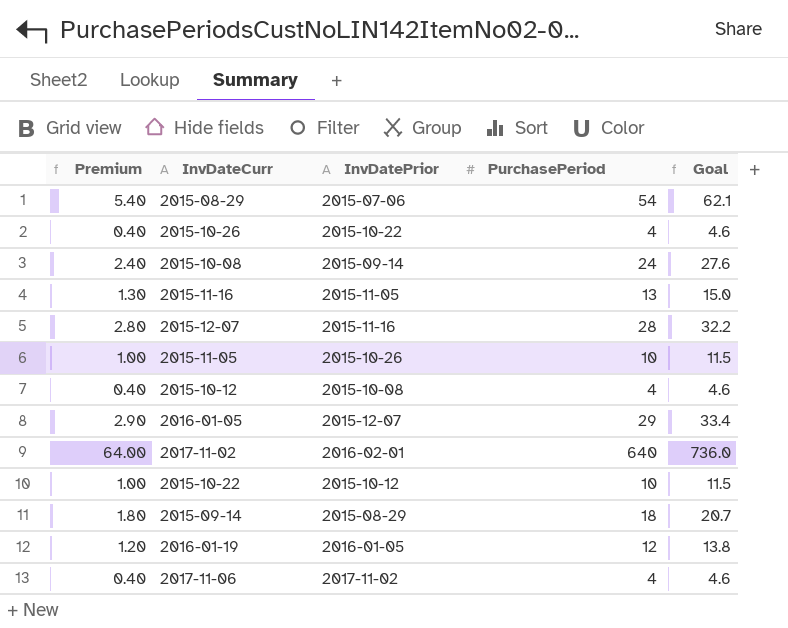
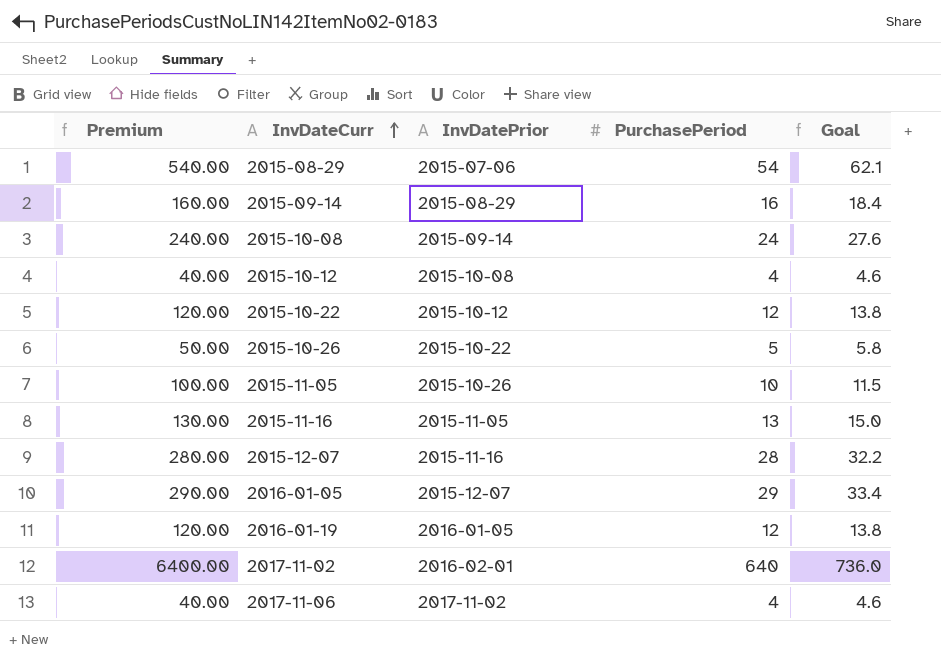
row order: none -> InvDateCurr ascending
column Premium | formula: [PurchasePeriod] * 0.1 -> [PurchasePeriod] * 10
2015-09-14 | PurchasePeriod: 18 -> 16
2015-09-14 | Goal: 20.7 -> 18.4
2015-10-22 | PurchasePeriod: 10 -> 12
2015-10-22 | Goal: 11.5 -> 13.8
2015-10-26 | PurchasePeriod: 4 -> 5
2015-10-26 | Goal: 4.6 -> 5.8

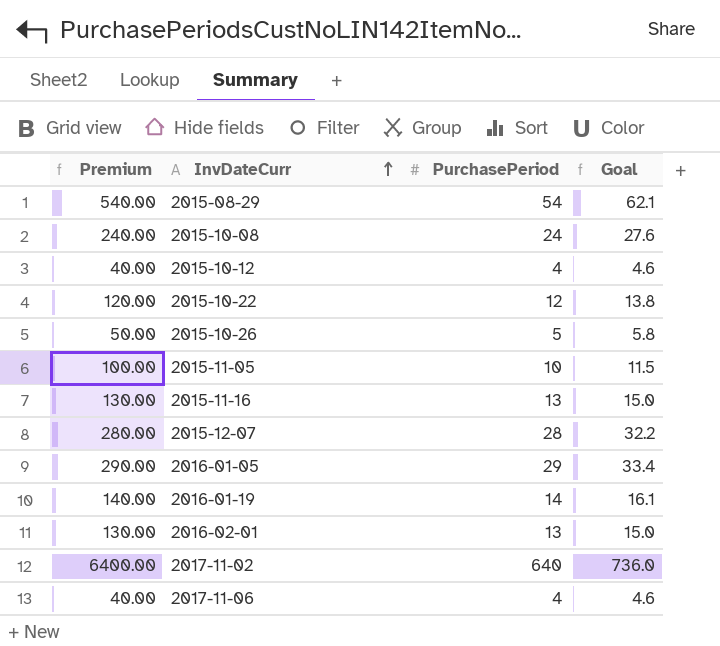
column InvDatePrior | position: 3 -> none
row 2015-09-14: 160.00 | 2015-08-29 | 16 | 18.4 -> none
2016-01-19 | Premium: 120.00 -> 140.00
2016-01-19 | PurchasePeriod: 12 -> 14
2016-01-19 | Goal: 13.8 -> 16.1
row 2016-02-01: none -> 130.00 | 13 | 15.0

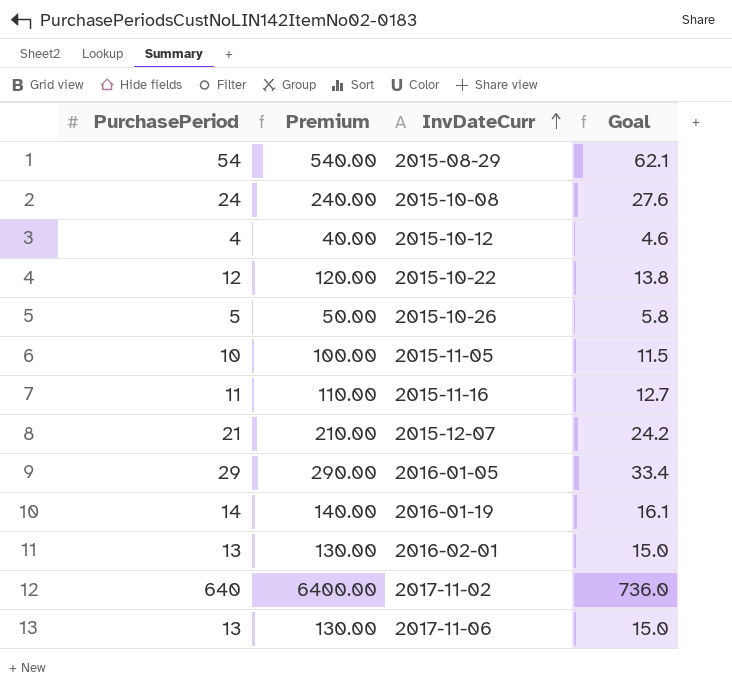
column PurchasePeriod | position: 3 -> 1
2015-11-16 | PurchasePeriod: 13 -> 11
2015-11-16 | Premium: 130.00 -> 110.00
2015-11-16 | Goal: 15.0 -> 12.7
2015-12-07 | PurchasePeriod: 28 -> 21
2015-12-07 | Premium: 280.00 -> 210.00
2015-12-07 | Goal: 32.2 -> 24.2
2017-11-06 | PurchasePeriod: 4 -> 13
2017-11-06 | Premium: 40.00 -> 130.00
2017-11-06 | Goal: 4.6 -> 15.0

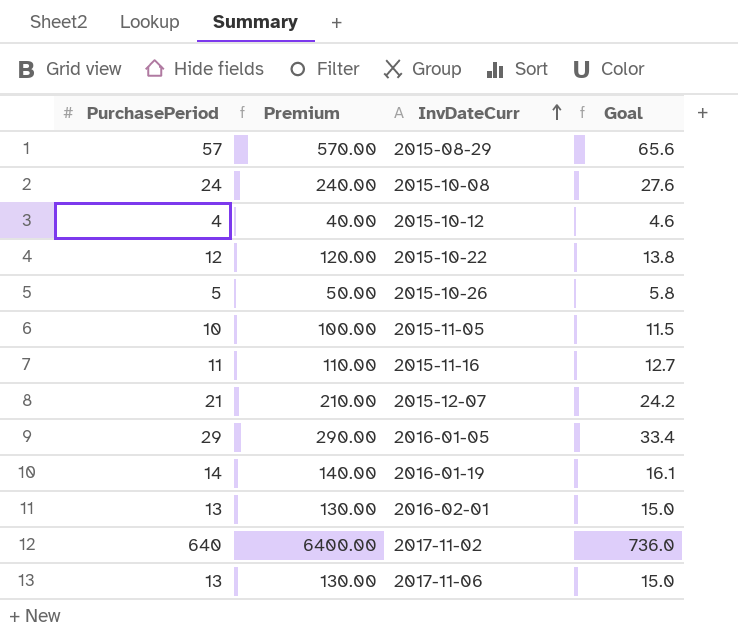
2015-08-29 | PurchasePeriod: 54 -> 57
2015-08-29 | Premium: 540.00 -> 570.00
2015-08-29 | Goal: 62.1 -> 65.6

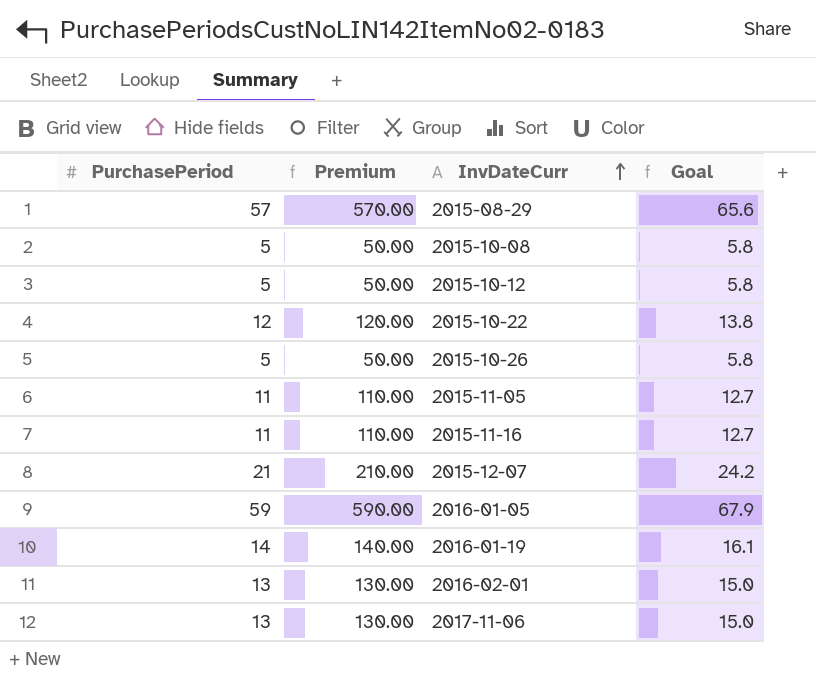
row 2017-11-02: 640 | 6400.00 | 736.0 -> none
2015-10-08 | PurchasePeriod: 24 -> 5
2015-10-08 | Premium: 240.00 -> 50.00
2015-10-08 | Goal: 27.6 -> 5.8
2015-10-12 | PurchasePeriod: 4 -> 5
2015-10-12 | Premium: 40.00 -> 50.00
2015-10-12 | Goal: 4.6 -> 5.8
2015-11-05 | PurchasePeriod: 10 -> 11
2015-11-05 | Premium: 100.00 -> 110.00
2015-11-05 | Goal: 11.5 -> 12.7
2016-01-05 | PurchasePeriod: 29 -> 59
2016-01-05 | Premium: 290.00 -> 590.00
2016-01-05 | Goal: 33.4 -> 67.9

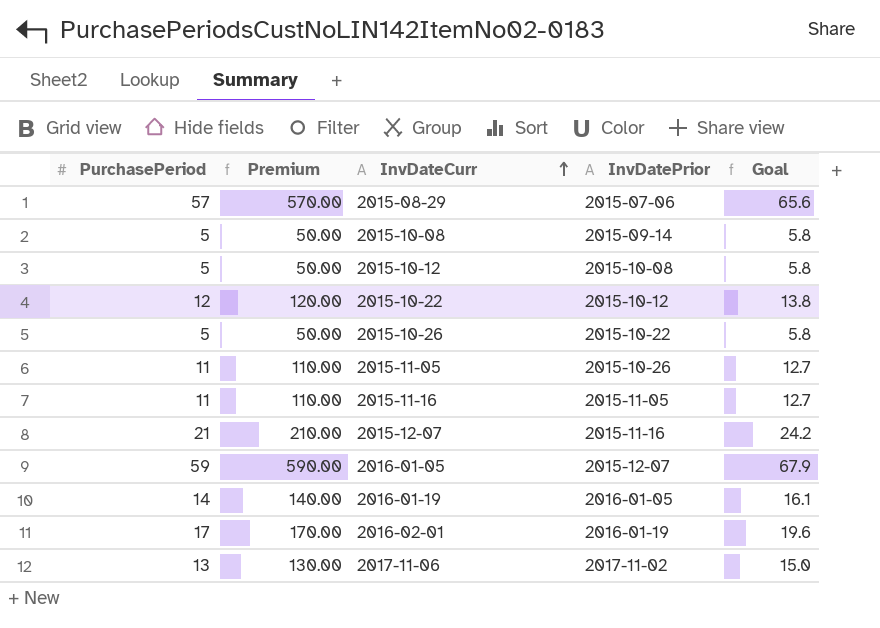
column InvDatePrior | position: none -> 4
2016-02-01 | PurchasePeriod: 13 -> 17
2016-02-01 | Premium: 130.00 -> 170.00
2016-02-01 | Goal: 15.0 -> 19.6

